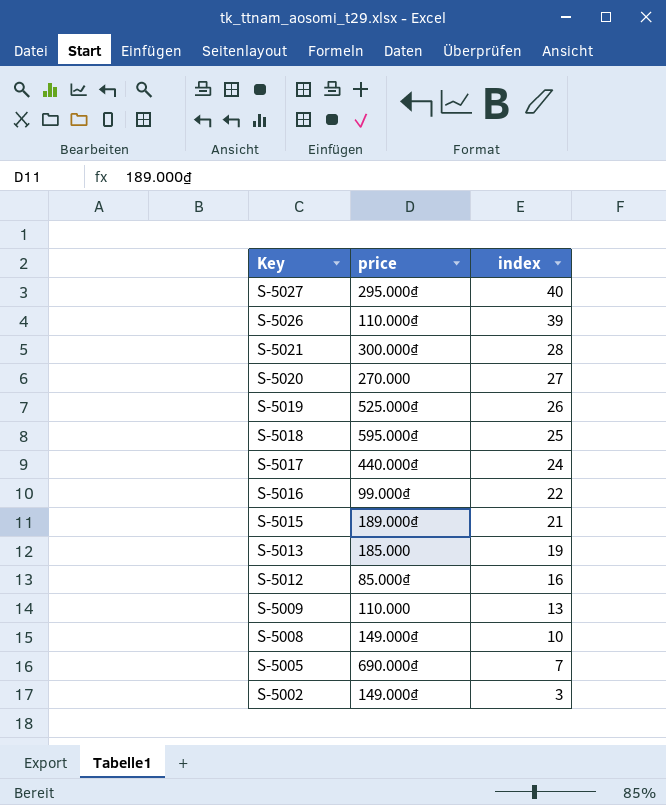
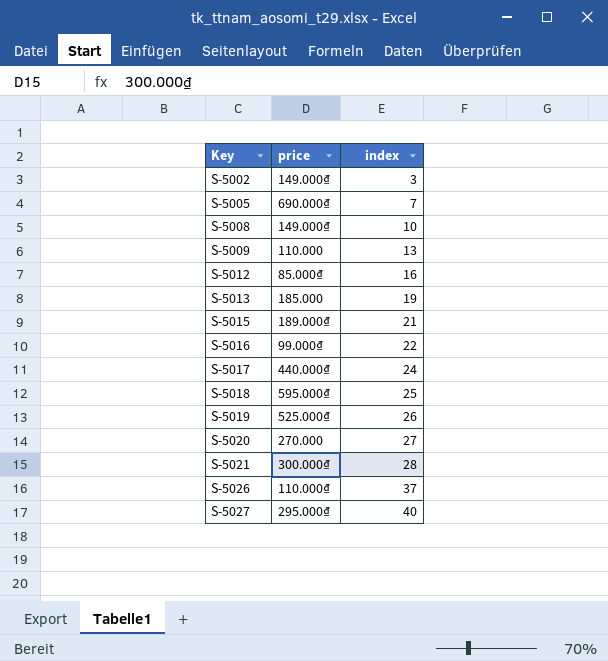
row order: Key descending -> Key ascending
S-5026 | index: 39 -> 37

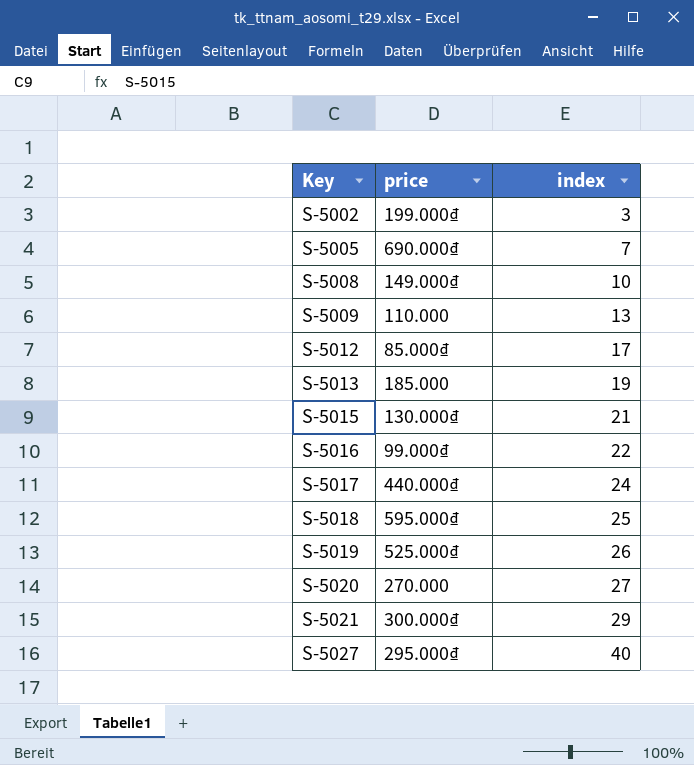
row S-5026: 110.000₫ | 37 -> none
S-5002 | price: 149.000₫ -> 199.000₫
S-5012 | index: 16 -> 17
S-5015 | price: 189.000₫ -> 130.000₫
S-5021 | index: 28 -> 29

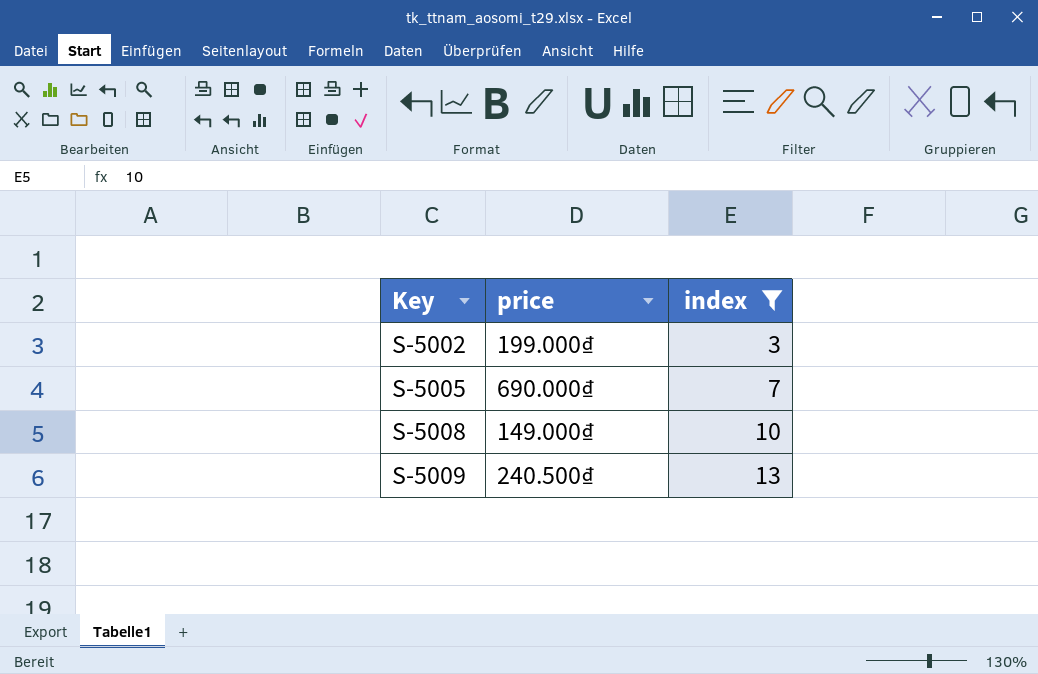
filter: none -> index <= 13
S-5009 | price: 110.000 -> 240.500₫

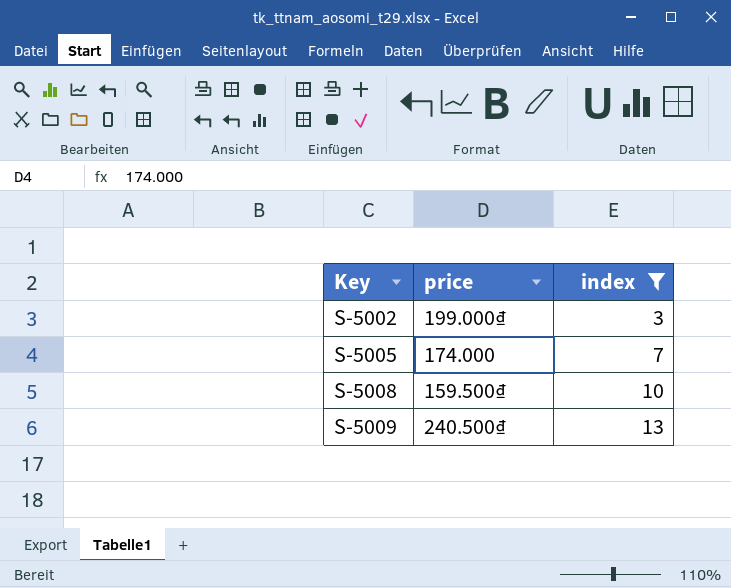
S-5005 | price: 690.000₫ -> 174.000
S-5008 | price: 149.000₫ -> 159.500₫

